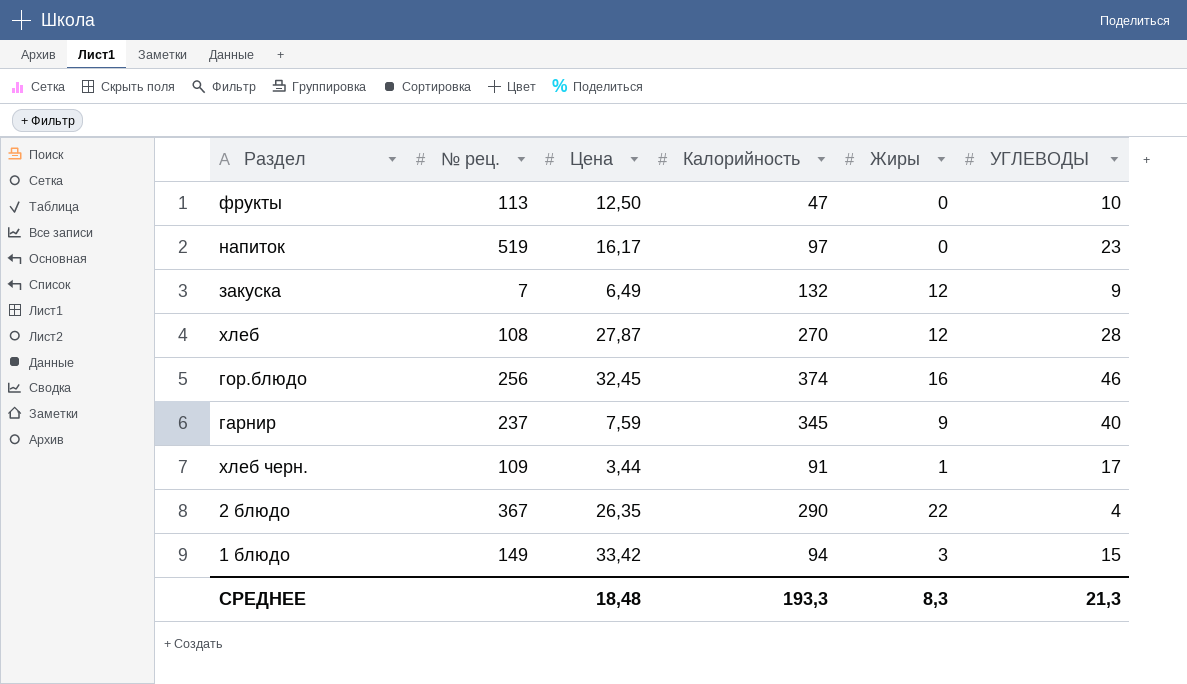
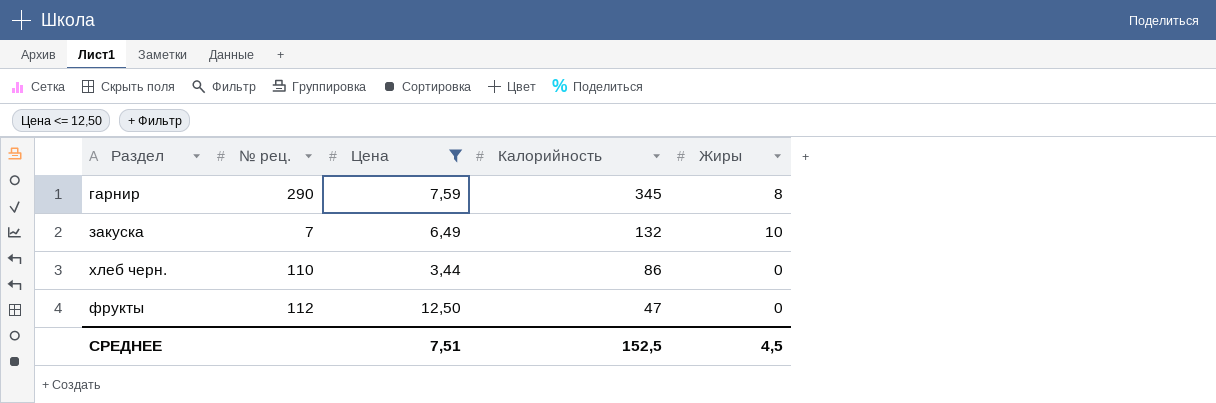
filter: none -> Цена <= 12,50
row order: none -> Калорийность descending
column УГЛЕВОДЫ | position: 6 -> none
гарнир | № рец.: 237 -> 290
гарнир | Жиры: 9 -> 8
закуска | Жиры: 12 -> 10
хлеб черн. | № рец.: 109 -> 110
хлеб черн. | Калорийность: 91 -> 86
хлеб черн. | Жиры: 1 -> 0
фрукты | № рец.: 113 -> 112
СРЕДНЕЕ | Цена: 18,48 -> 7,51
СРЕДНЕЕ | Калорийность: 193,3 -> 152,5
СРЕДНЕЕ | Жиры: 8,3 -> 4,5

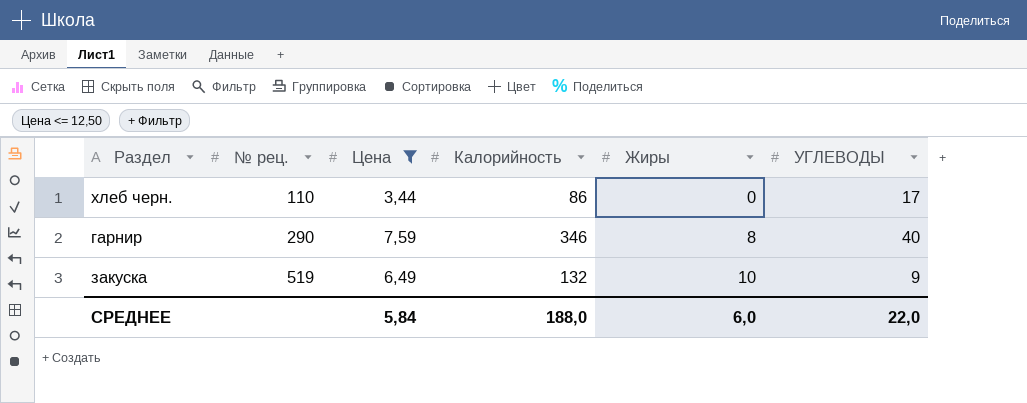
row order: Калорийность descending -> № рец. ascending
column УГЛЕВОДЫ | position: none -> 6
row фрукты: 112 | 12,50 | 47 | 0 -> none
гарнир | Калорийность: 345 -> 346
закуска | № рец.: 7 -> 519
СРЕДНЕЕ | Цена: 7,51 -> 5,84
СРЕДНЕЕ | Калорийность: 152,5 -> 188,0
СРЕДНЕЕ | Жиры: 4,5 -> 6,0

